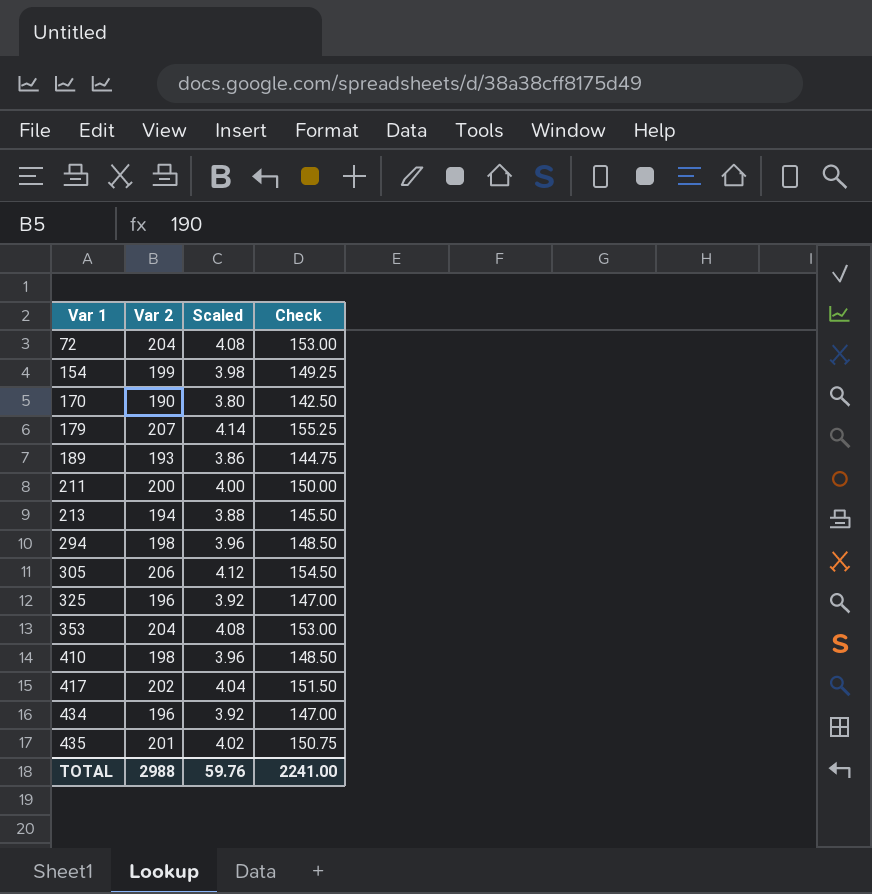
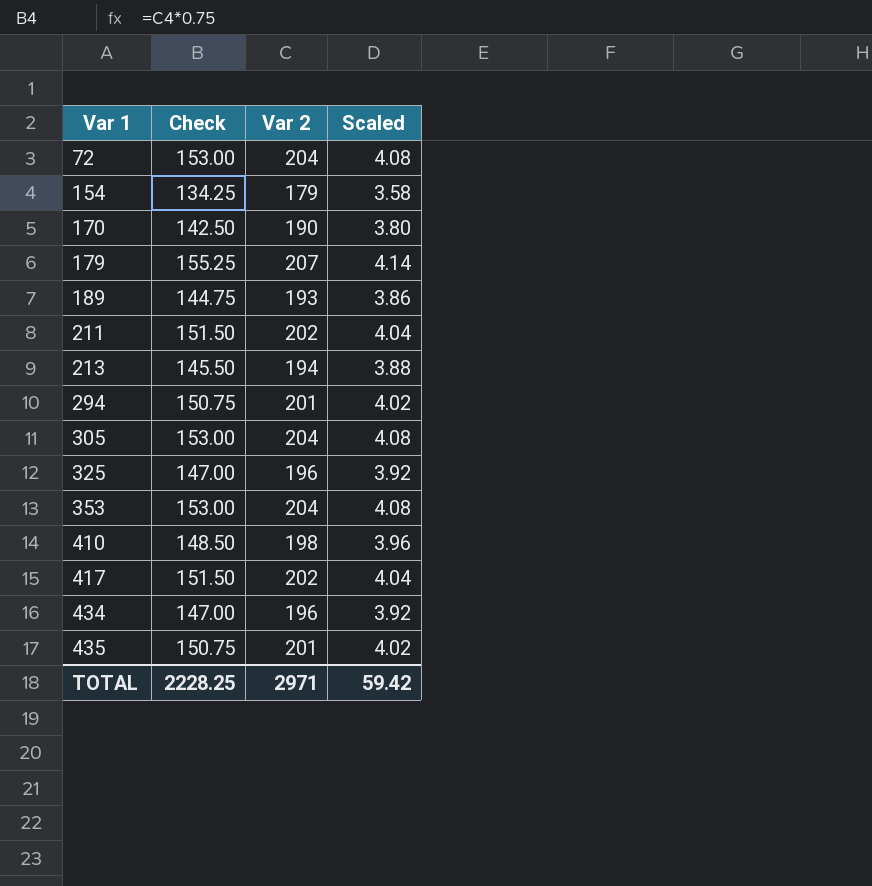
column Check | position: 4 -> 2
154 | Check: 149.25 -> 134.25
154 | Var 2: 199 -> 179
154 | Scaled: 3.98 -> 3.58
211 | Check: 150.00 -> 151.50
211 | Var 2: 200 -> 202
211 | Scaled: 4.00 -> 4.04
294 | Check: 148.50 -> 150.75
294 | Var 2: 198 -> 201
294 | Scaled: 3.96 -> 4.02
305 | Check: 154.50 -> 153.00
305 | Var 2: 206 -> 204
305 | Scaled: 4.12 -> 4.08
TOTAL | Check: 2241.00 -> 2228.25
TOTAL | Var 2: 2988 -> 2971
TOTAL | Scaled: 59.76 -> 59.42

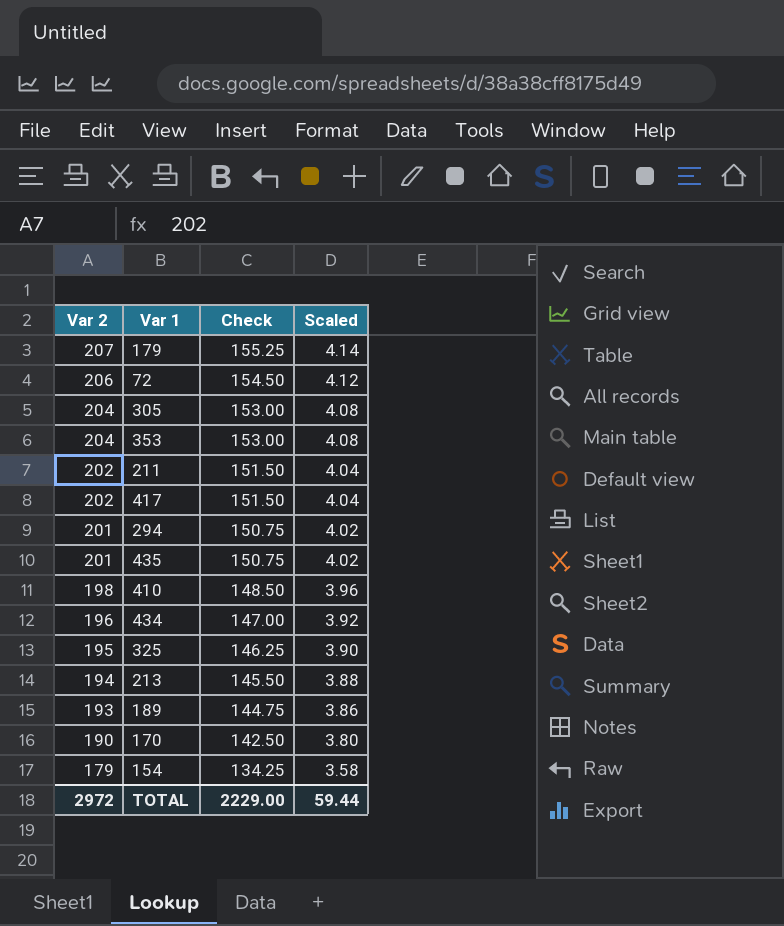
row order: Var 1 ascending -> Var 2 descending
column Var 2 | position: 3 -> 1
72 | Var 2: 204 -> 206
72 | Check: 153.00 -> 154.50
72 | Scaled: 4.08 -> 4.12
325 | Var 2: 196 -> 195
325 | Check: 147.00 -> 146.25
325 | Scaled: 3.92 -> 3.90
TOTAL | Var 2: 2971 -> 2972
TOTAL | Check: 2228.25 -> 2229.00
TOTAL | Scaled: 59.42 -> 59.44

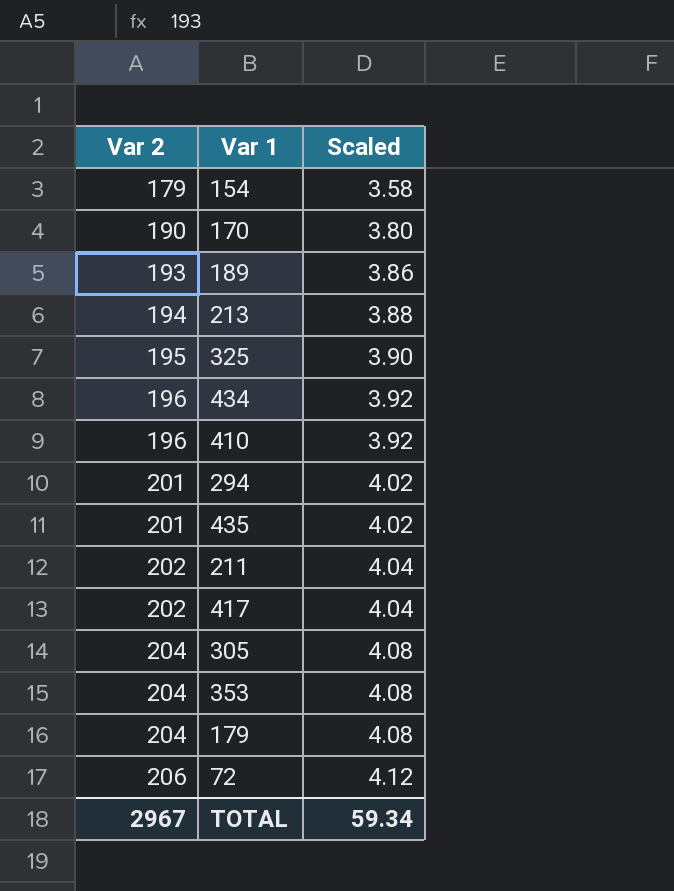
row order: Var 2 descending -> Var 2 ascending
column Check | formula: [Var 2] * 0.75 -> none
410 | Var 2: 198 -> 196
410 | Scaled: 3.96 -> 3.92
179 | Var 2: 207 -> 204
179 | Scaled: 4.14 -> 4.08
TOTAL | Var 2: 2972 -> 2967
TOTAL | Scaled: 59.44 -> 59.34

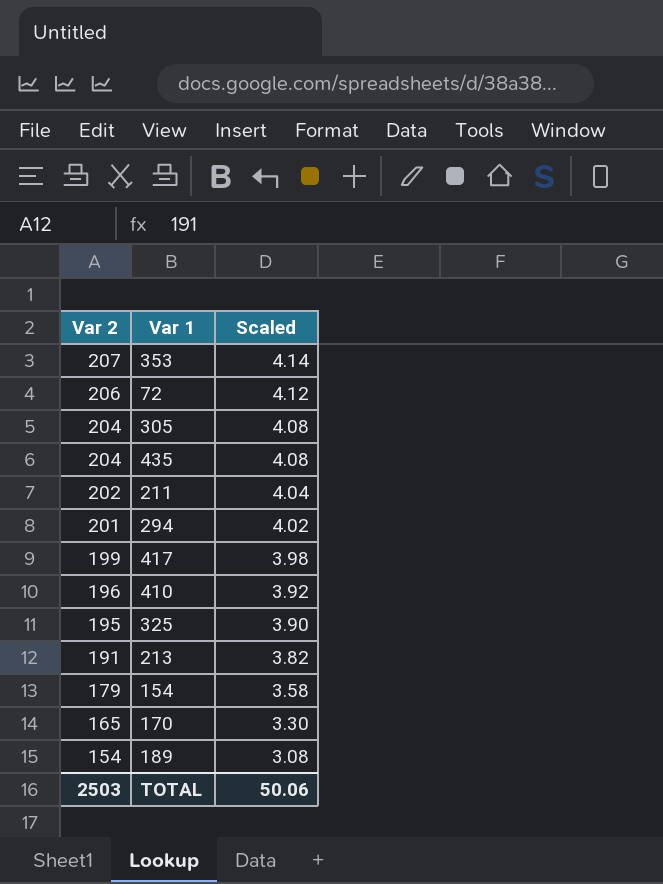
row order: Var 2 ascending -> Var 2 descending
row 434: 196 | 3.92 -> none
row 179: 204 | 4.08 -> none
353 | Var 2: 204 -> 207
353 | Scaled: 4.08 -> 4.14
435 | Var 2: 201 -> 204
435 | Scaled: 4.02 -> 4.08
417 | Var 2: 202 -> 199
417 | Scaled: 4.04 -> 3.98
213 | Var 2: 194 -> 191
213 | Scaled: 3.88 -> 3.82
170 | Var 2: 190 -> 165
170 | Scaled: 3.80 -> 3.30
189 | Var 2: 193 -> 154
189 | Scaled: 3.86 -> 3.08
TOTAL | Var 2: 2967 -> 2503
TOTAL | Scaled: 59.34 -> 50.06

